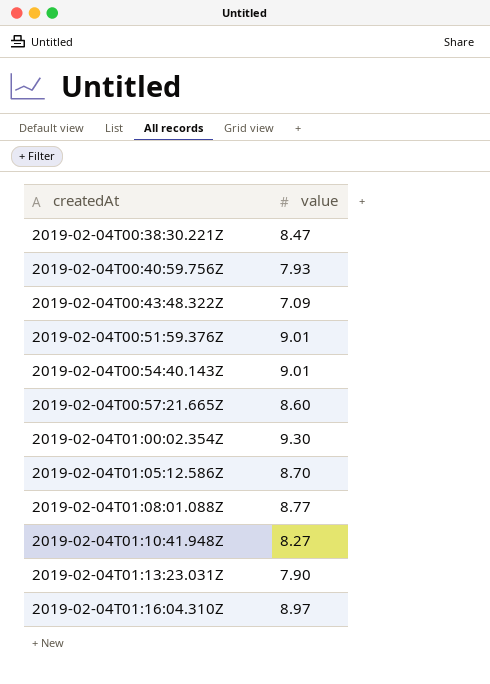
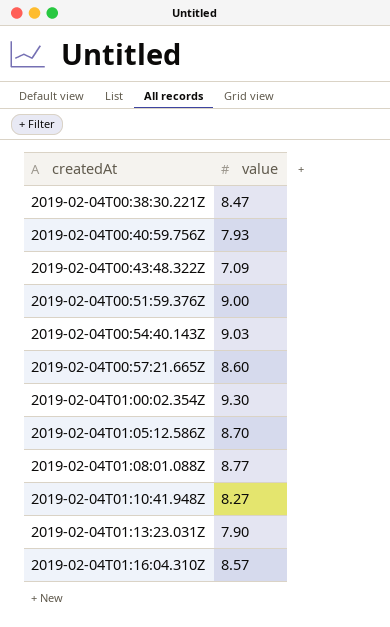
2019-02-04T00:51:59.376Z | value: 9.01 -> 9.00
2019-02-04T00:54:40.143Z | value: 9.01 -> 9.03
2019-02-04T01:16:04.310Z | value: 8.97 -> 8.57

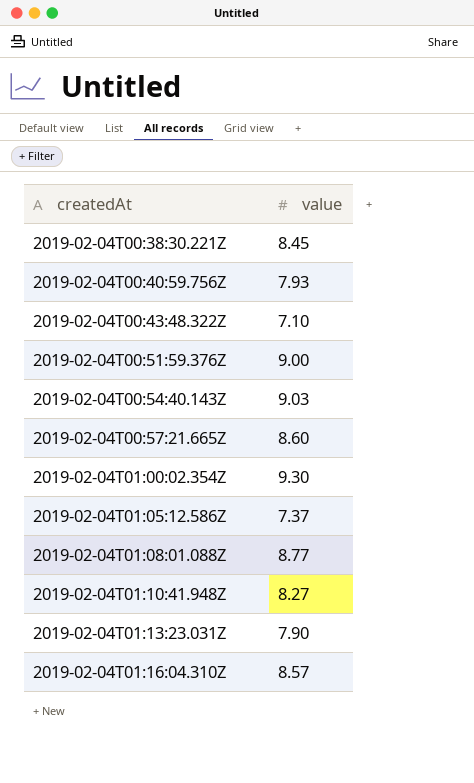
2019-02-04T00:38:30.221Z | value: 8.47 -> 8.45
2019-02-04T00:43:48.322Z | value: 7.09 -> 7.10
2019-02-04T01:05:12.586Z | value: 8.70 -> 7.37

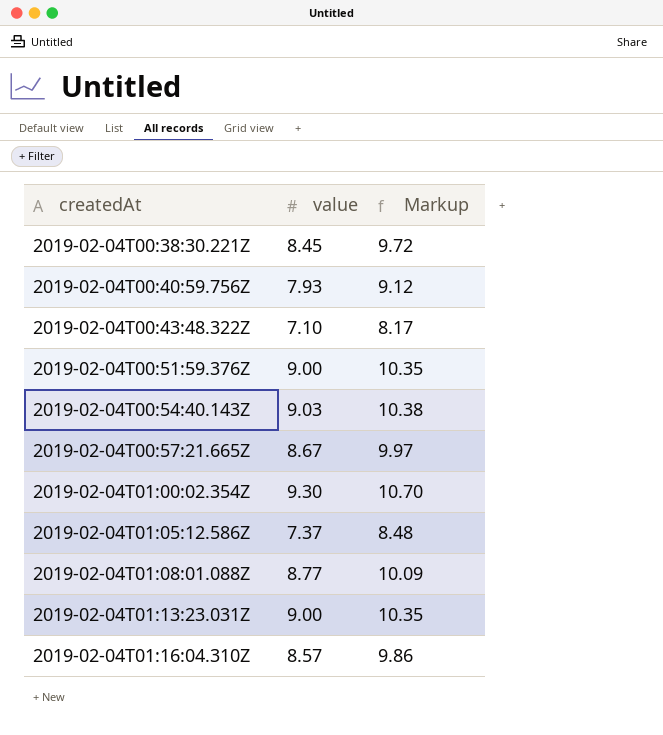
column Markup | formula: none -> [value] * 1.15
row 2019-02-04T01:10:41.948Z: 8.27 -> none
2019-02-04T00:57:21.665Z | value: 8.60 -> 8.67
2019-02-04T01:13:23.031Z | value: 7.90 -> 9.00

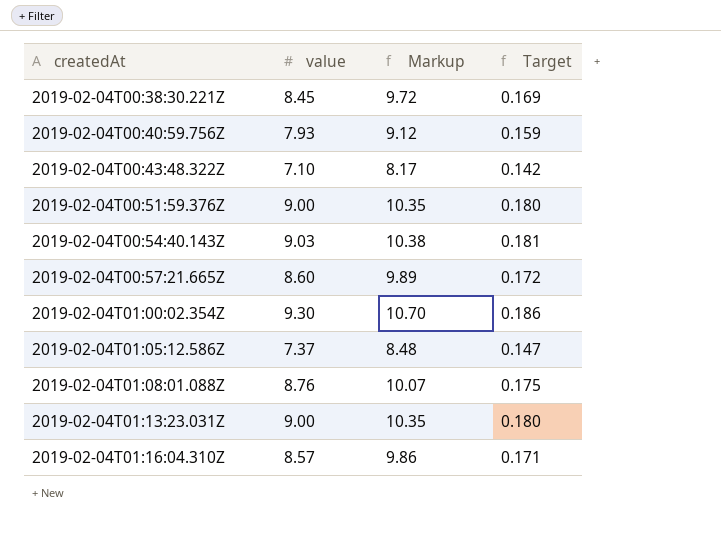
column Target | formula: none -> [value] * 0.02
2019-02-04T00:57:21.665Z | value: 8.67 -> 8.60
2019-02-04T00:57:21.665Z | Markup: 9.97 -> 9.89
2019-02-04T01:08:01.088Z | value: 8.77 -> 8.76
2019-02-04T01:08:01.088Z | Markup: 10.09 -> 10.07

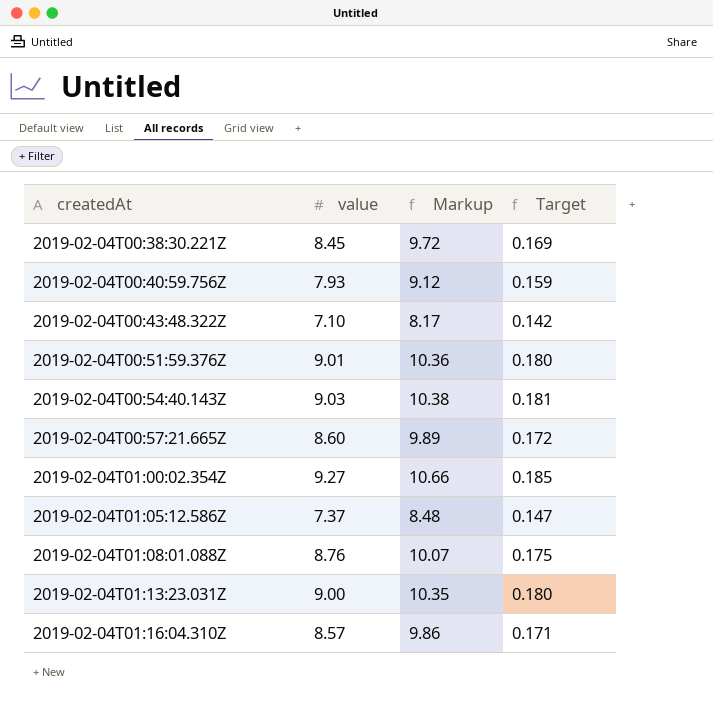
2019-02-04T00:51:59.376Z | value: 9.00 -> 9.01
2019-02-04T00:51:59.376Z | Markup: 10.35 -> 10.36
2019-02-04T01:00:02.354Z | value: 9.30 -> 9.27
2019-02-04T01:00:02.354Z | Markup: 10.70 -> 10.66
2019-02-04T01:00:02.354Z | Target: 0.186 -> 0.185

